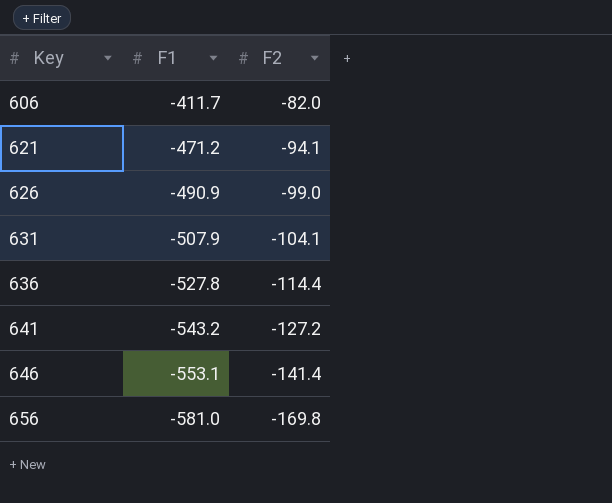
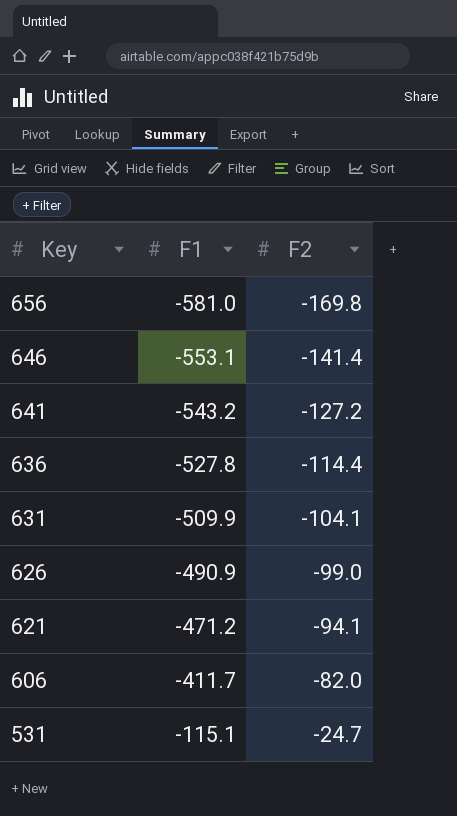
row order: Key ascending -> Key descending
631 | F1: -507.9 -> -509.9
row 531: none -> -115.1 | -24.7

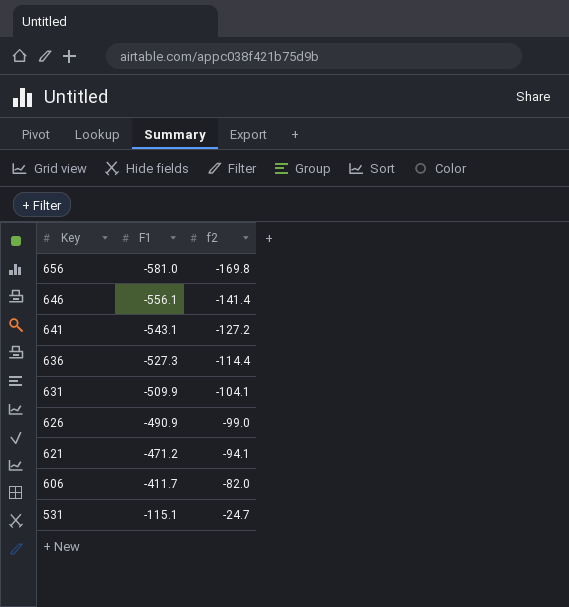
column name: F2 -> f2
646 | F1: -553.1 -> -556.1
641 | F1: -543.2 -> -543.1
636 | F1: -527.8 -> -527.3

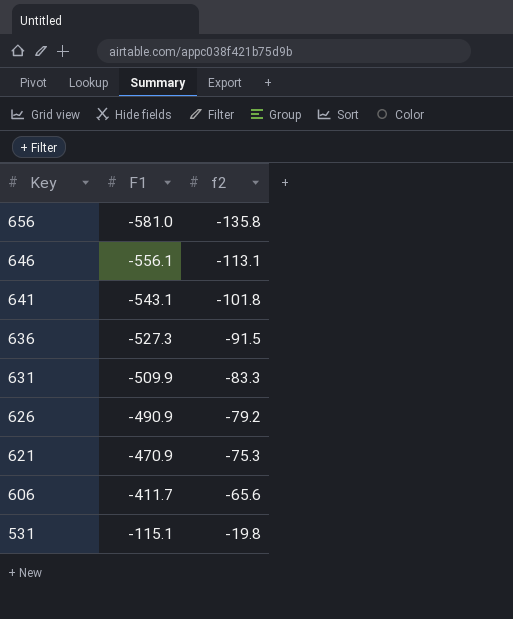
656 | f2: -169.8 -> -135.8
646 | f2: -141.4 -> -113.1
641 | f2: -127.2 -> -101.8
636 | f2: -114.4 -> -91.5
631 | f2: -104.1 -> -83.3
626 | f2: -99.0 -> -79.2
621 | F1: -471.2 -> -470.9
621 | f2: -94.1 -> -75.3
606 | f2: -82.0 -> -65.6
531 | f2: -24.7 -> -19.8

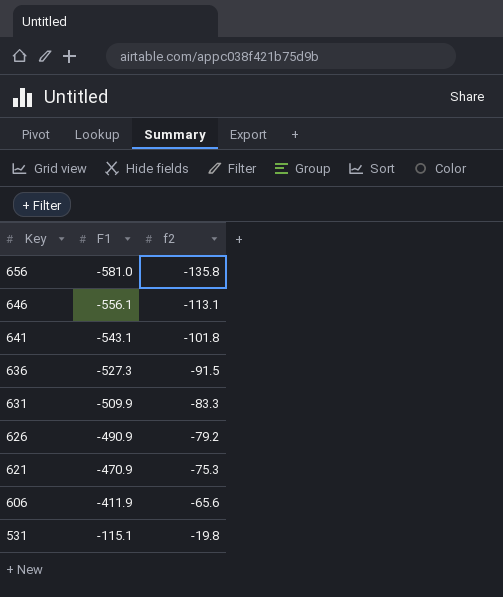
606 | F1: -411.7 -> -411.9

